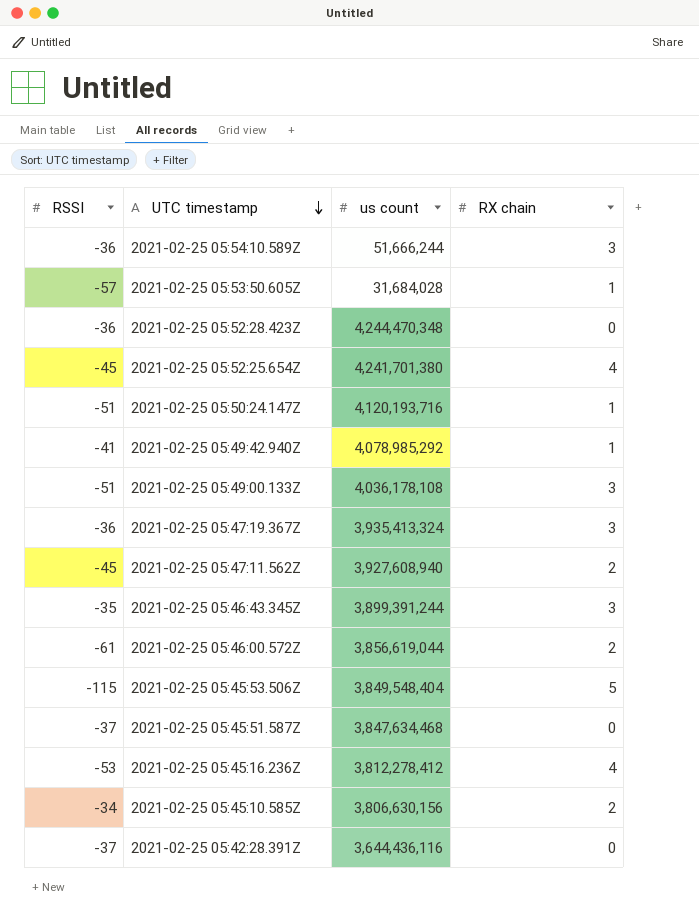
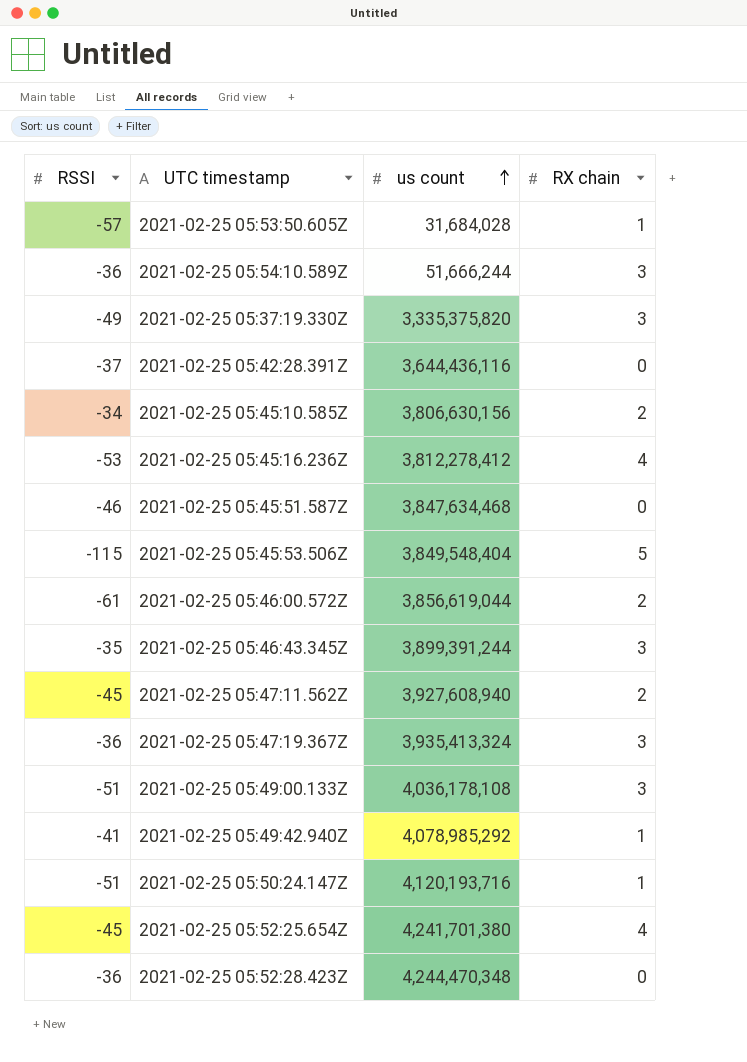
row order: UTC timestamp descending -> us count ascending
row 2021-02-25 05:37:19.330Z: none -> -49 | 3,335,375,820 | 3
2021-02-25 05:45:51.587Z | RSSI: -37 -> -46

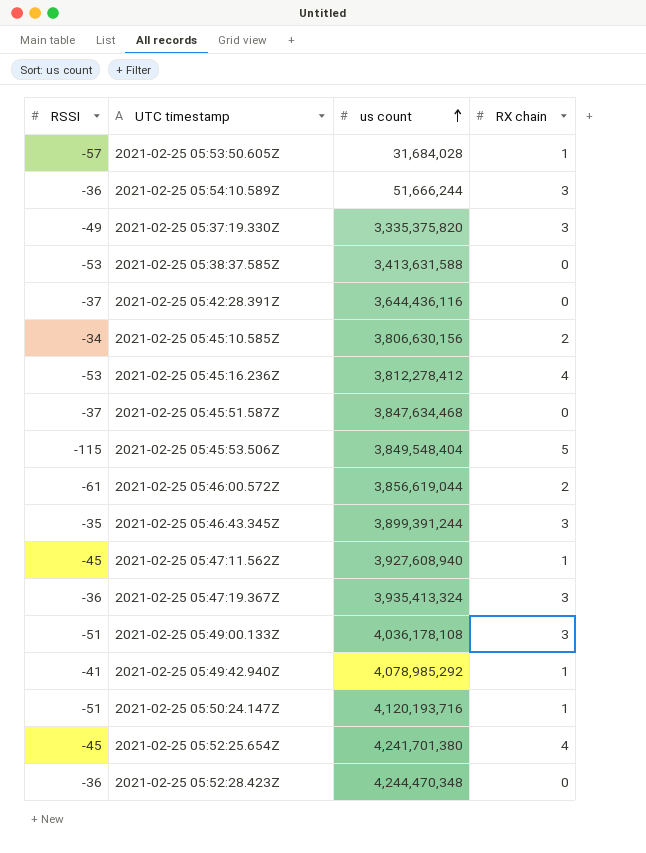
row 2021-02-25 05:38:37.585Z: none -> -53 | 3,413,631,588 | 0
2021-02-25 05:45:51.587Z | RSSI: -46 -> -37
2021-02-25 05:47:11.562Z | RX chain: 2 -> 1

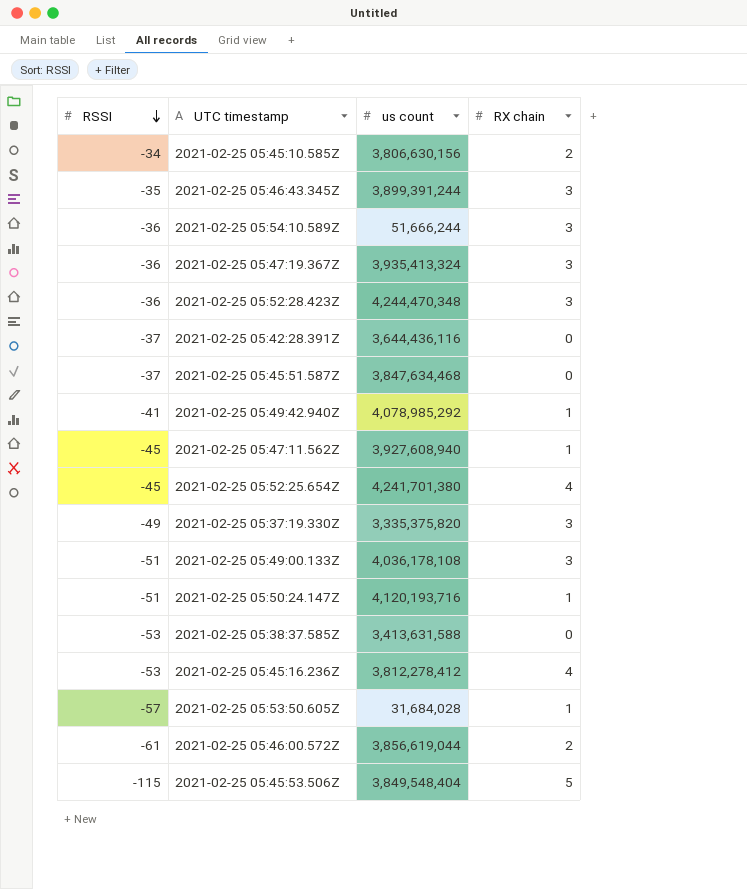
row order: us count ascending -> RSSI descending
2021-02-25 05:52:28.423Z | RX chain: 0 -> 3

